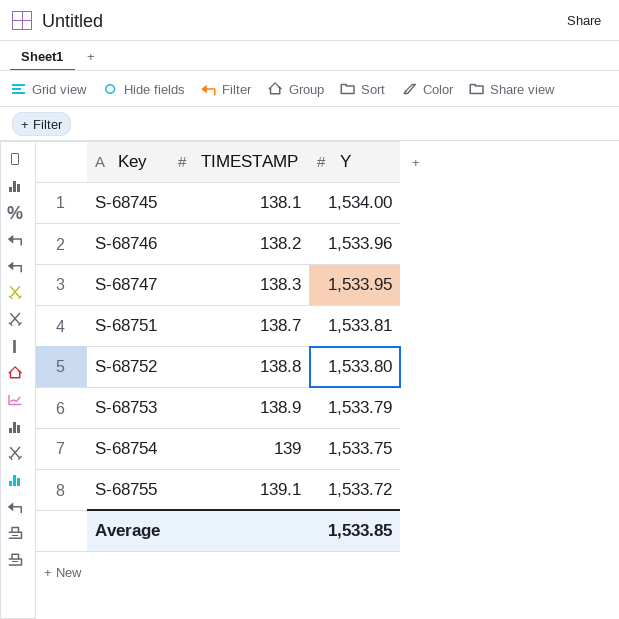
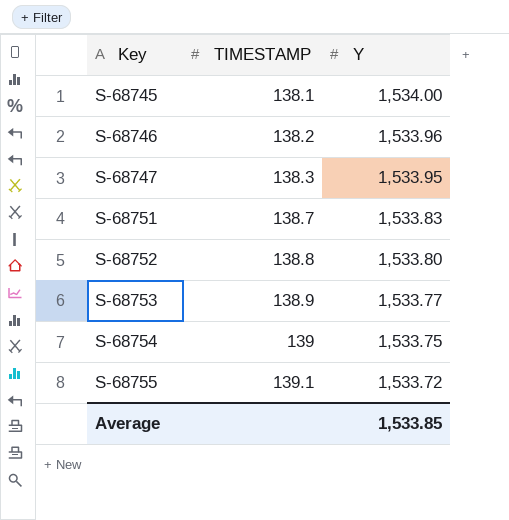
S-68751 | Y: 1,533.81 -> 1,533.83
S-68753 | Y: 1,533.79 -> 1,533.77

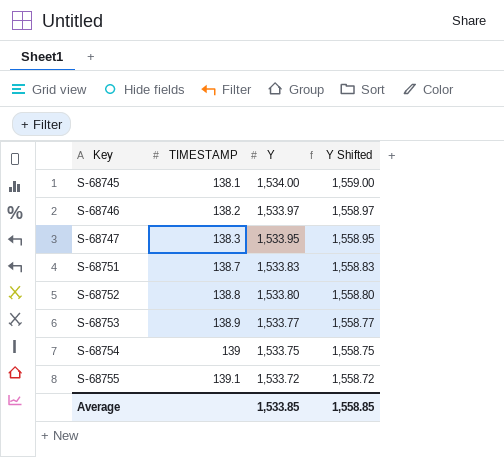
column Y Shifted | formula: none -> [Y] + 25
S-68746 | Y: 1,533.96 -> 1,533.97

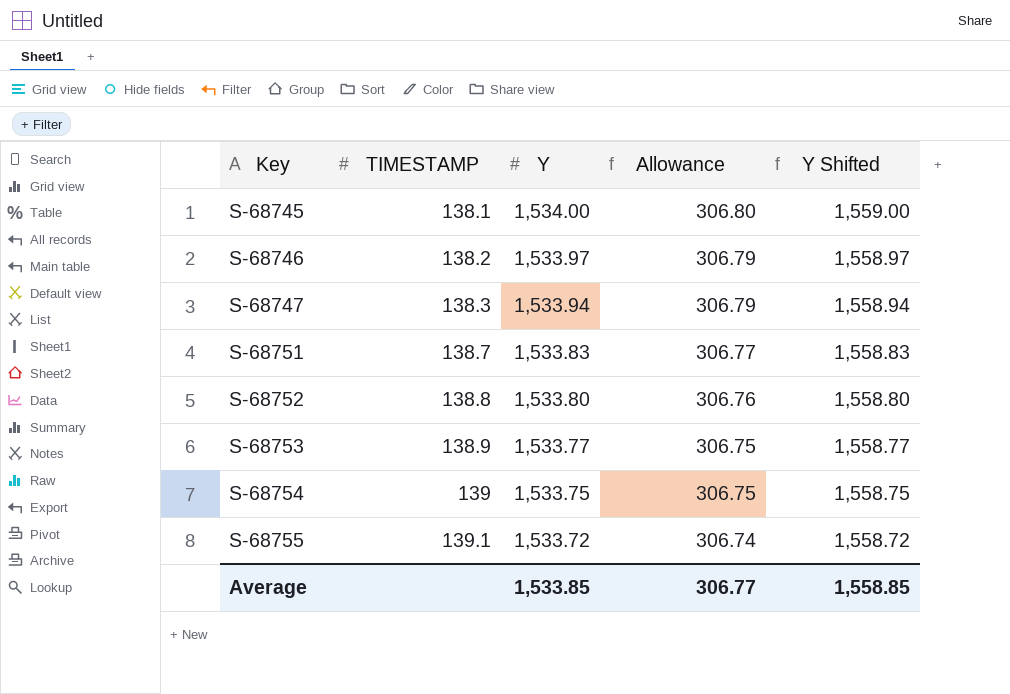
column Allowance | formula: none -> [Y] * 0.2
S-68747 | Y: 1,533.95 -> 1,533.94
S-68747 | Y Shifted: 1,558.95 -> 1,558.94

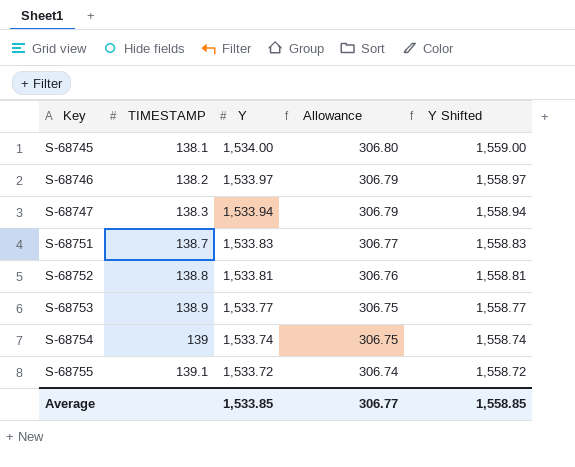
S-68752 | Y: 1,533.80 -> 1,533.81
S-68752 | Y Shifted: 1,558.80 -> 1,558.81
S-68754 | Y: 1,533.75 -> 1,533.74
S-68754 | Y Shifted: 1,558.75 -> 1,558.74

